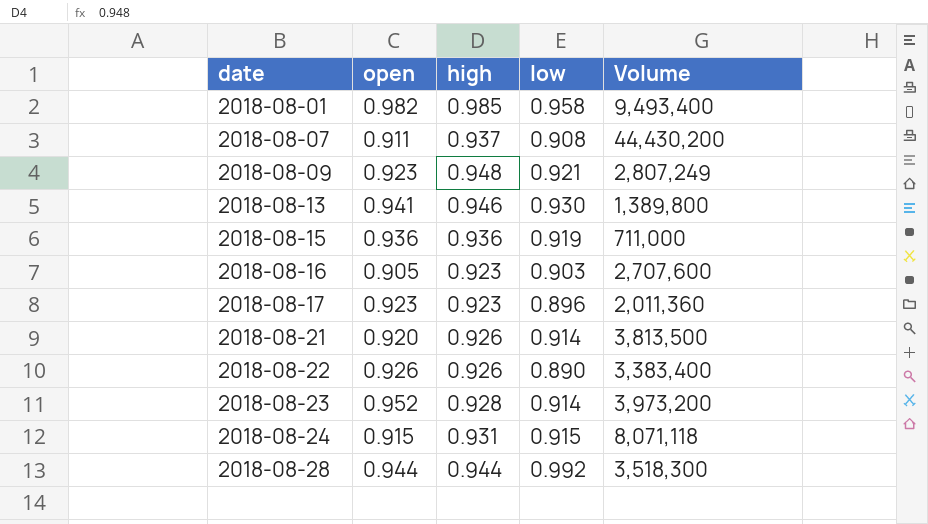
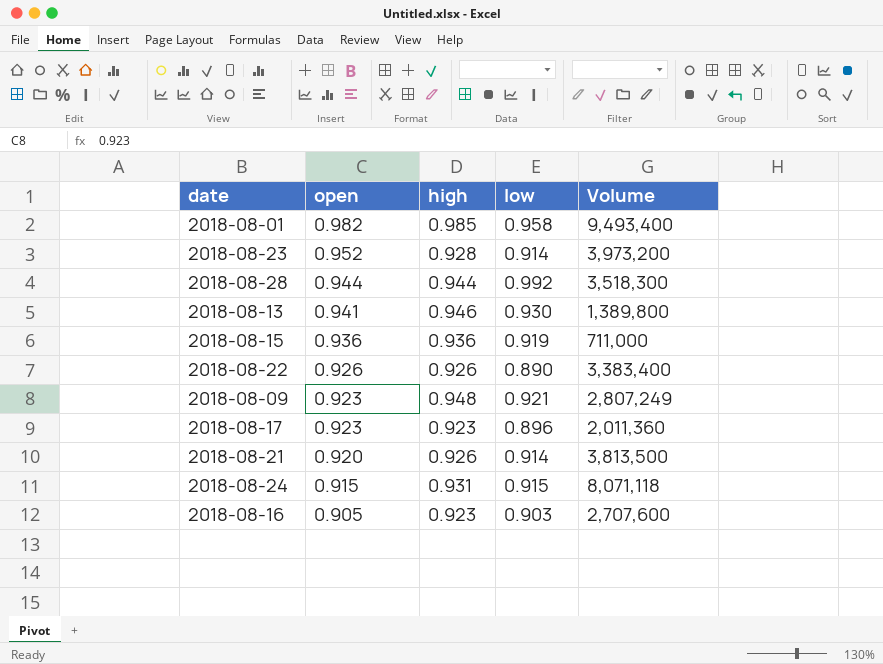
row order: date ascending -> open descending
row 2018-08-07: 0.911 | 0.937 | 0.908 | 44,430,200 -> none

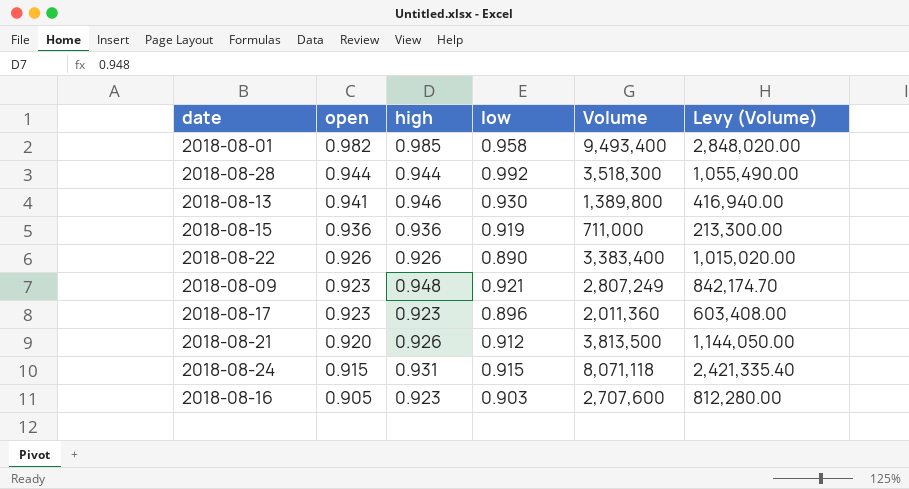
column Levy (Volume) | formula: none -> [Volume] * 0.3
row 2018-08-23: 0.952 | 0.928 | 0.914 | 3,973,200 -> none
2018-08-21 | low: 0.914 -> 0.912

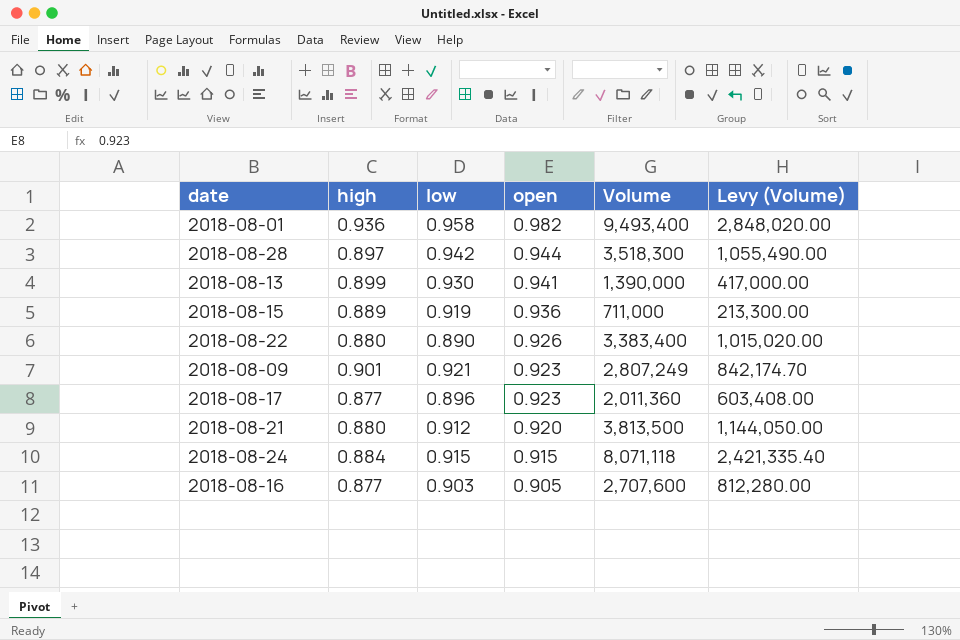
column open | position: 2 -> 4
2018-08-01 | high: 0.985 -> 0.936
2018-08-28 | high: 0.944 -> 0.897
2018-08-28 | low: 0.992 -> 0.942
2018-08-13 | high: 0.946 -> 0.899
2018-08-13 | Volume: 1,389,800 -> 1,390,000
2018-08-13 | Levy (Volume): 416,940.00 -> 417,000.00
2018-08-15 | high: 0.936 -> 0.889
2018-08-22 | high: 0.926 -> 0.880
2018-08-09 | high: 0.948 -> 0.901
2018-08-17 | high: 0.923 -> 0.877
2018-08-21 | high: 0.926 -> 0.880
2018-08-24 | high: 0.931 -> 0.884
2018-08-16 | high: 0.923 -> 0.877

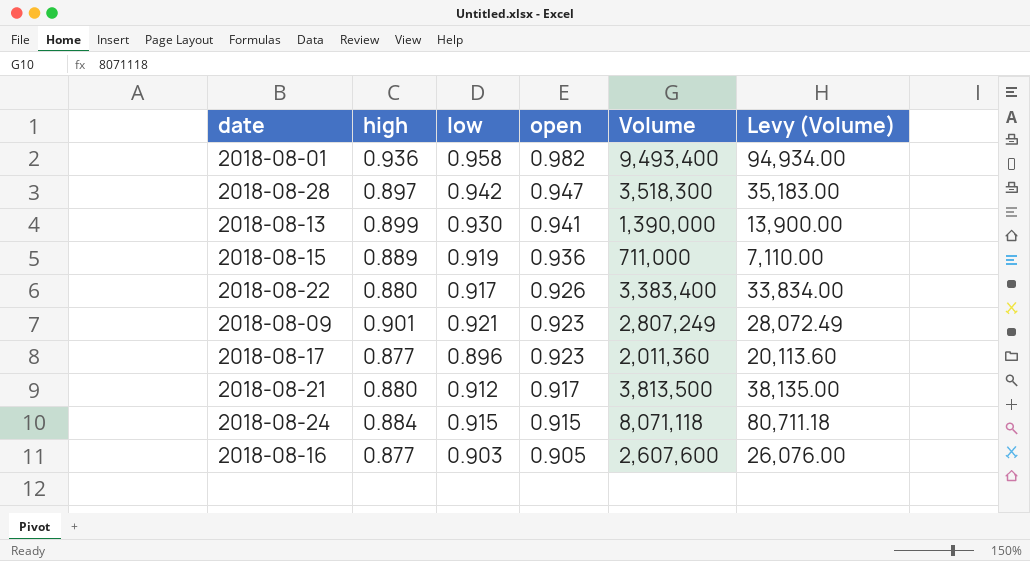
column Levy (Volume) | formula: [Volume] * 0.3 -> [Volume] * 0.01
2018-08-28 | open: 0.944 -> 0.947
2018-08-22 | low: 0.890 -> 0.917
2018-08-21 | open: 0.920 -> 0.917
2018-08-16 | Volume: 2,707,600 -> 2,607,600

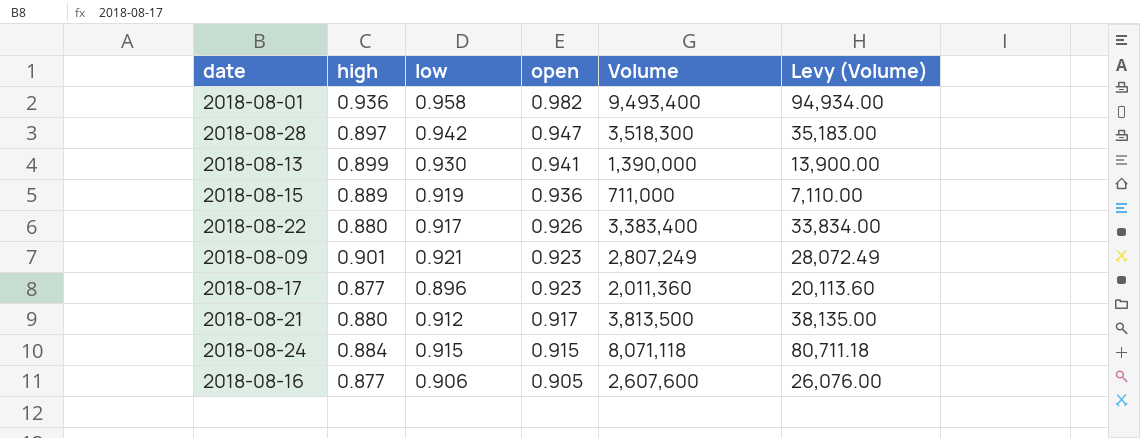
2018-08-16 | low: 0.903 -> 0.906

